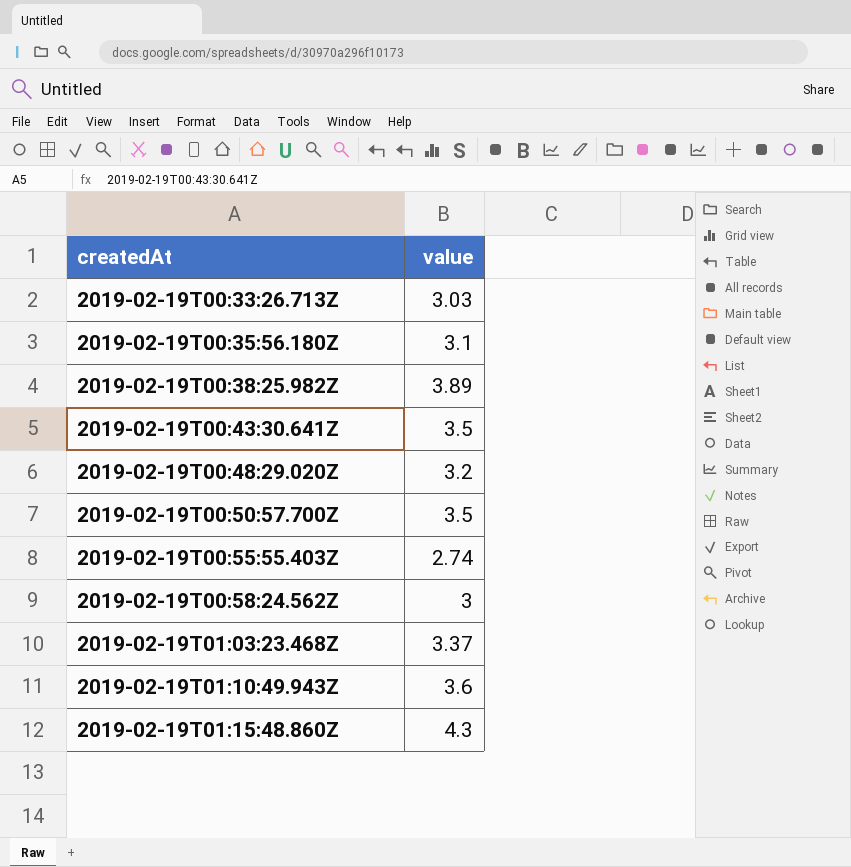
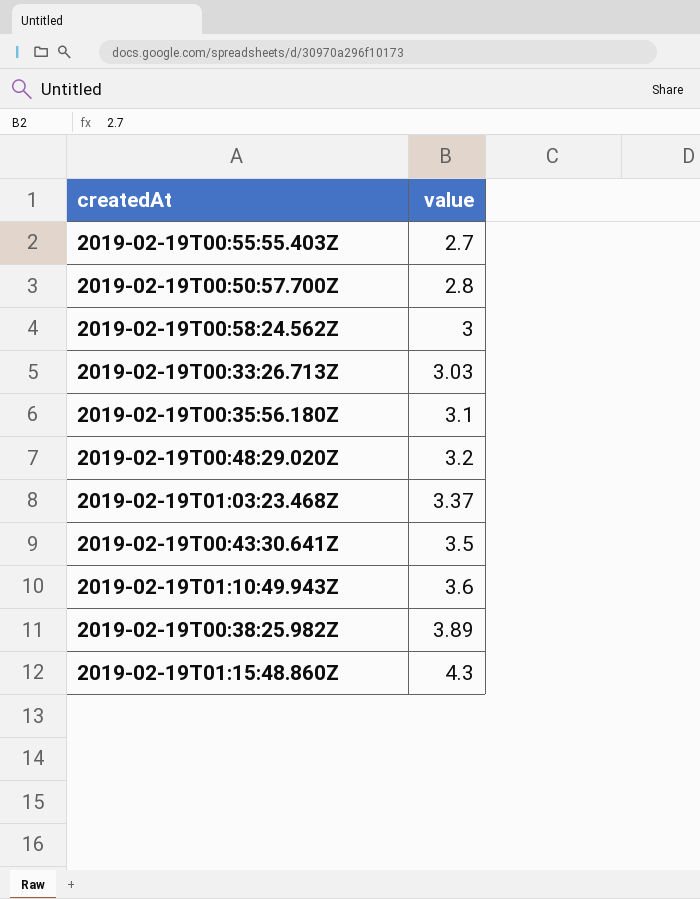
row order: createdAt ascending -> value ascending
2019-02-19T00:55:55.403Z | value: 2.74 -> 2.7
2019-02-19T00:50:57.700Z | value: 3.5 -> 2.8

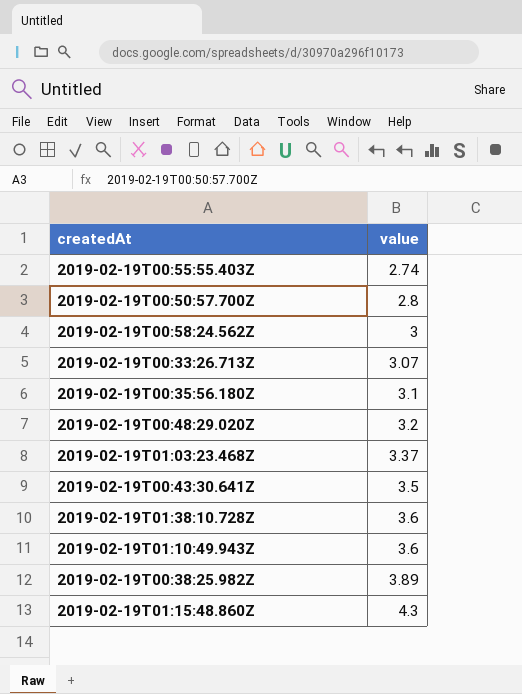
2019-02-19T00:55:55.403Z | value: 2.7 -> 2.74
2019-02-19T00:33:26.713Z | value: 3.03 -> 3.07
row 2019-02-19T01:38:10.728Z: none -> 3.6

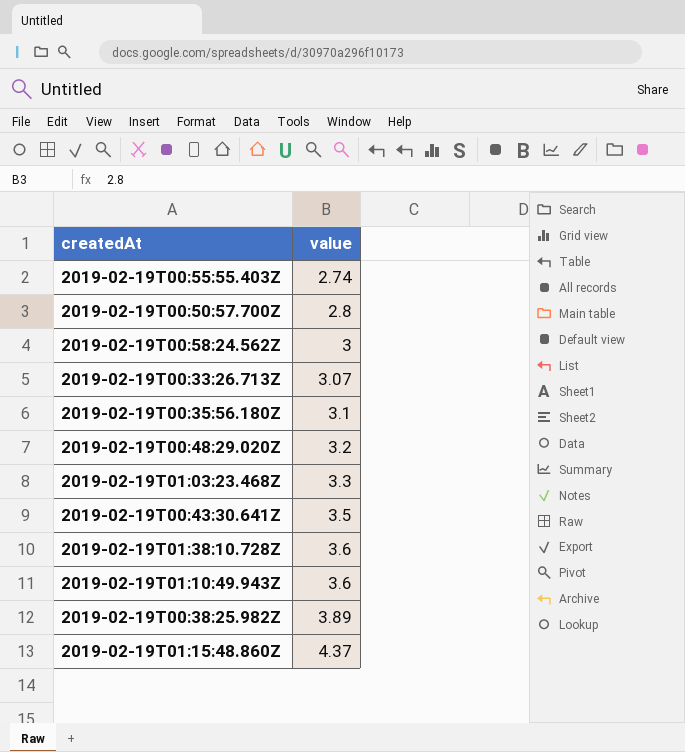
2019-02-19T01:03:23.468Z | value: 3.37 -> 3.3
2019-02-19T01:15:48.860Z | value: 4.3 -> 4.37

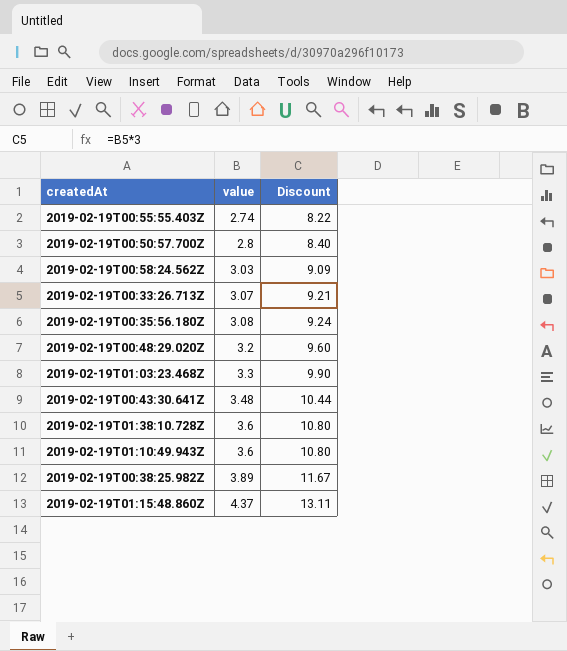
column Discount | formula: none -> [value] * 3
2019-02-19T00:58:24.562Z | value: 3 -> 3.03
2019-02-19T00:35:56.180Z | value: 3.1 -> 3.08
2019-02-19T00:43:30.641Z | value: 3.5 -> 3.48

